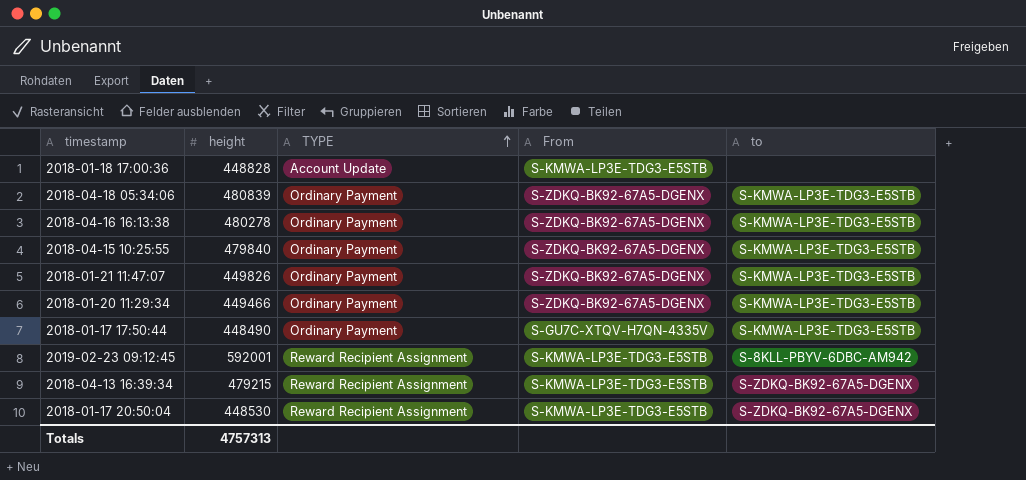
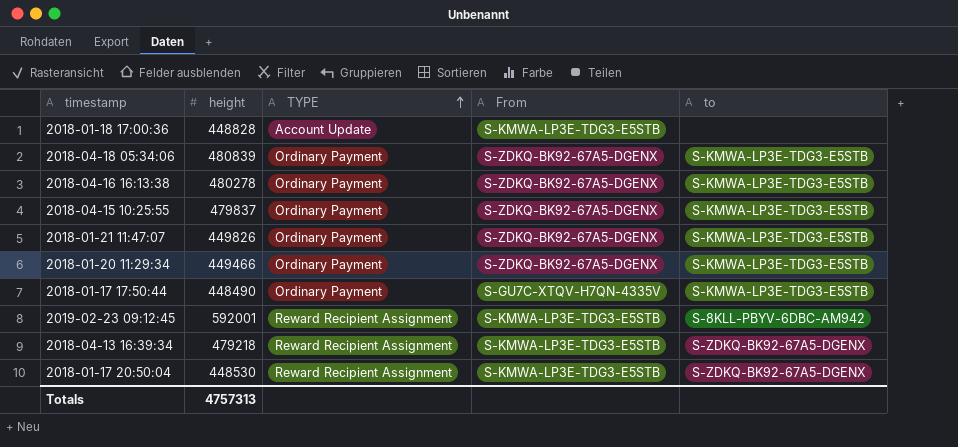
2018-04-15 10:25:55 | height: 479840 -> 479837
2018-04-13 16:39:34 | height: 479215 -> 479218

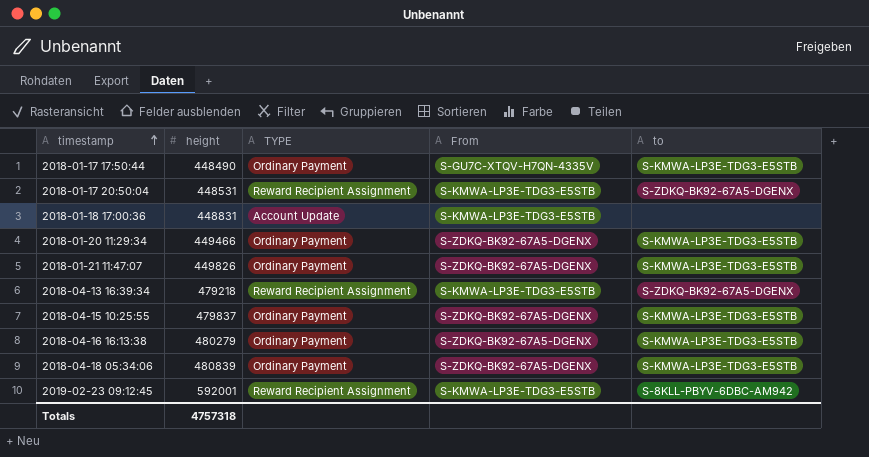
row order: TYPE ascending -> timestamp ascending
2018-01-17 20:50:04 | height: 448530 -> 448531
2018-01-18 17:00:36 | height: 448828 -> 448831
2018-04-16 16:13:38 | height: 480278 -> 480279
Totals | height: 4757313 -> 4757318

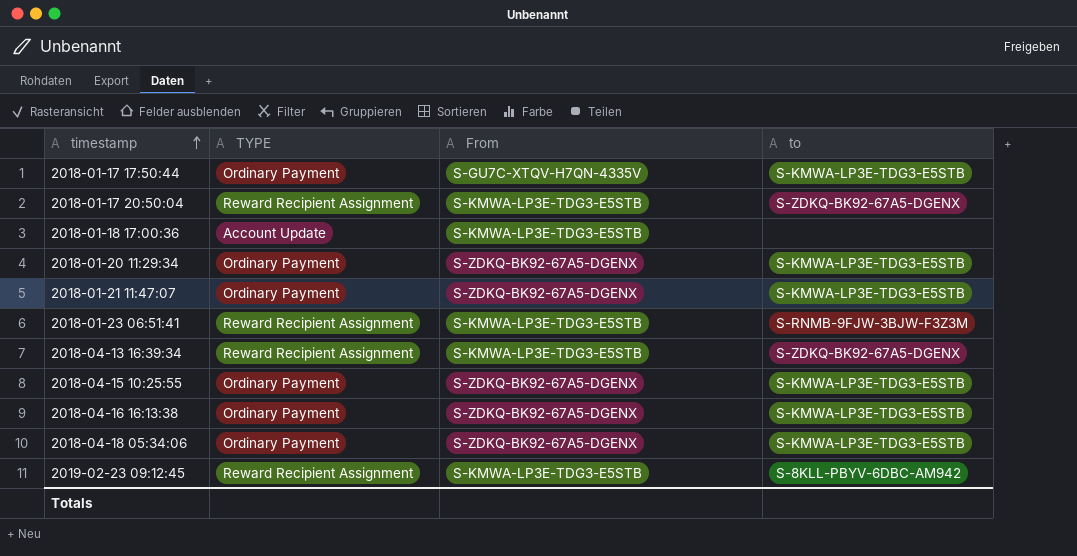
column height | position: 2 -> none
row 2018-01-23 06:51:41: none -> Reward Recipient Assignment | S-KMWA-LP3E-TDG3-E5STB | S-RNMB-9FJW-3BJW-F3Z3M

